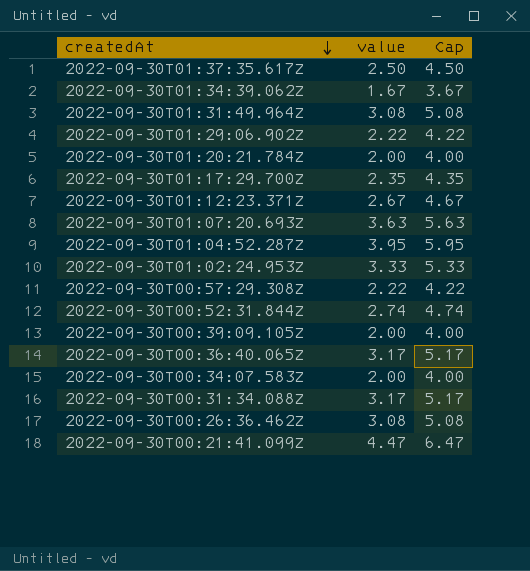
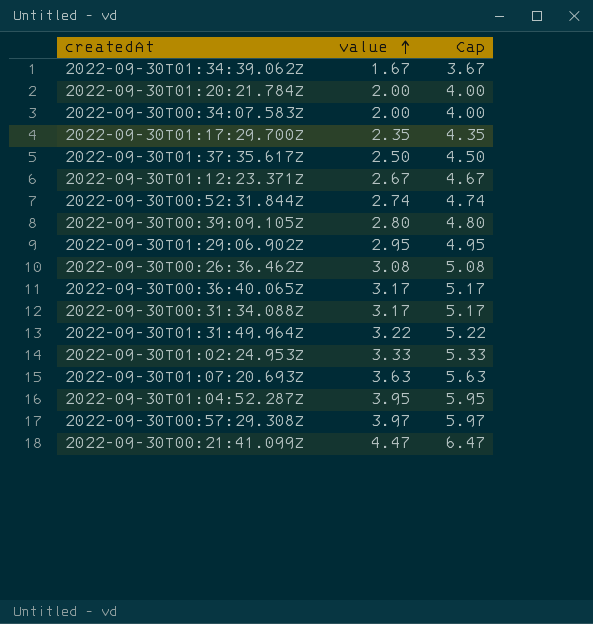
row order: createdAt descending -> value ascending
2022-09-30T00:39:09.105Z | value: 2.00 -> 2.80
2022-09-30T00:39:09.105Z | Cap: 4.00 -> 4.80
2022-09-30T01:29:06.902Z | value: 2.22 -> 2.95
2022-09-30T01:29:06.902Z | Cap: 4.22 -> 4.95
2022-09-30T01:31:49.964Z | value: 3.08 -> 3.22
2022-09-30T01:31:49.964Z | Cap: 5.08 -> 5.22
2022-09-30T00:57:29.308Z | value: 2.22 -> 3.97
2022-09-30T00:57:29.308Z | Cap: 4.22 -> 5.97

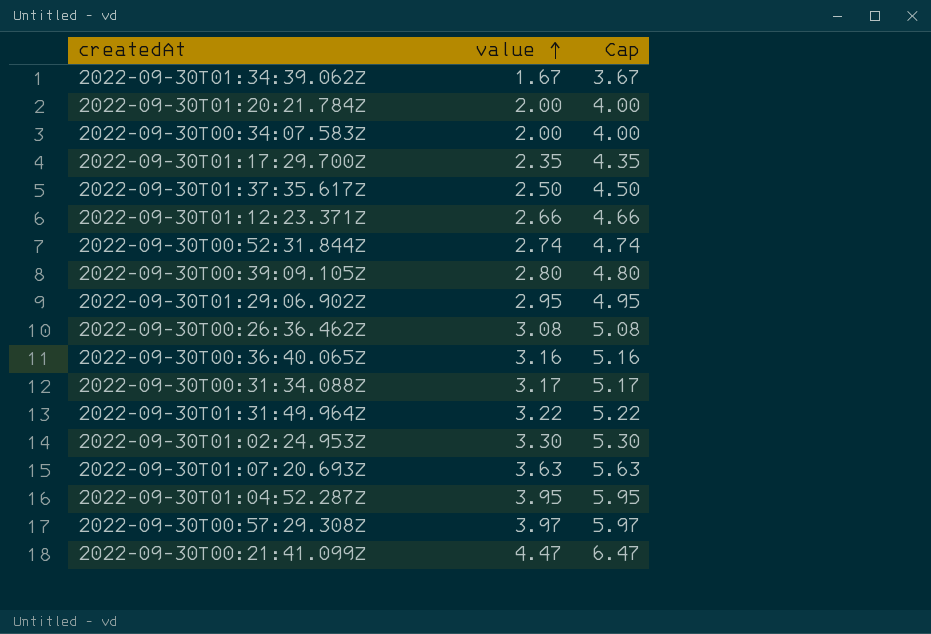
2022-09-30T01:12:23.371Z | value: 2.67 -> 2.66
2022-09-30T01:12:23.371Z | Cap: 4.67 -> 4.66
2022-09-30T00:36:40.065Z | value: 3.17 -> 3.16
2022-09-30T00:36:40.065Z | Cap: 5.17 -> 5.16
2022-09-30T01:02:24.953Z | value: 3.33 -> 3.30
2022-09-30T01:02:24.953Z | Cap: 5.33 -> 5.30

